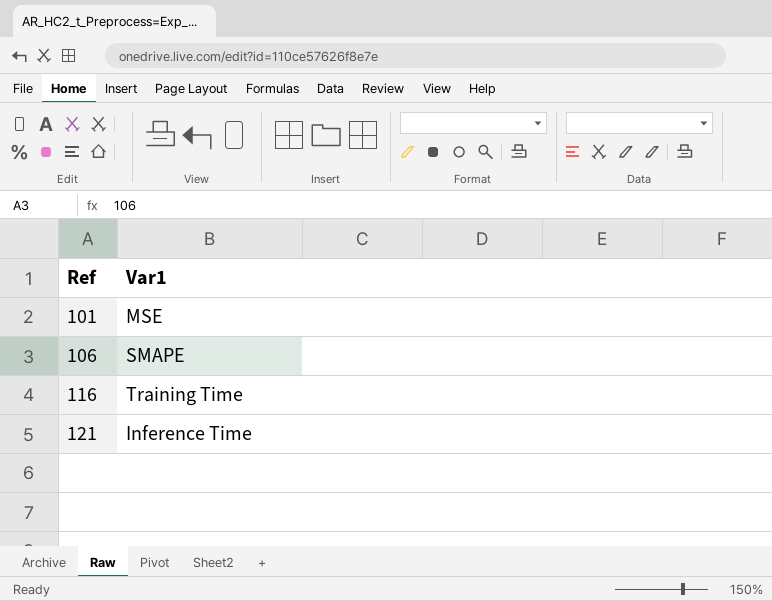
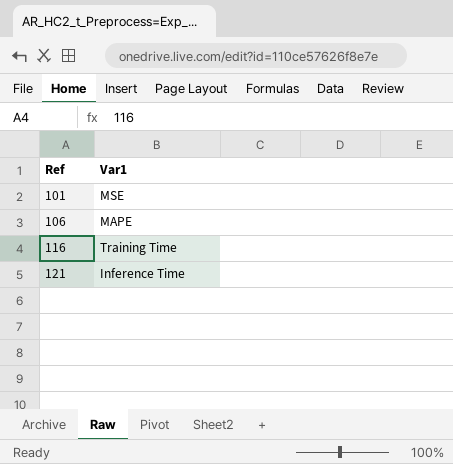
106 | Var1: SMAPE -> MAPE

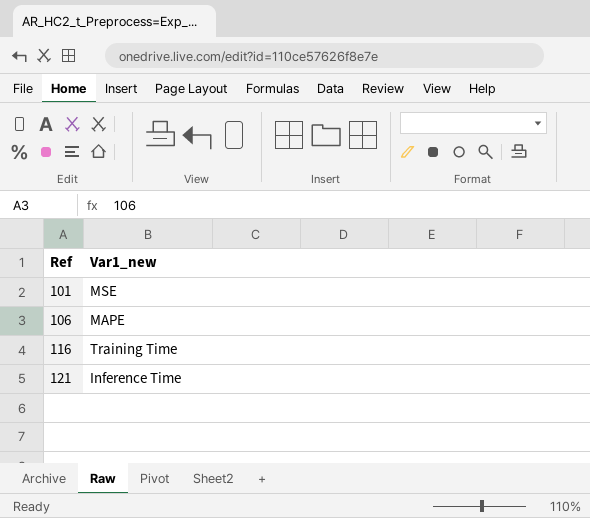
column name: Var1 -> Var1_new

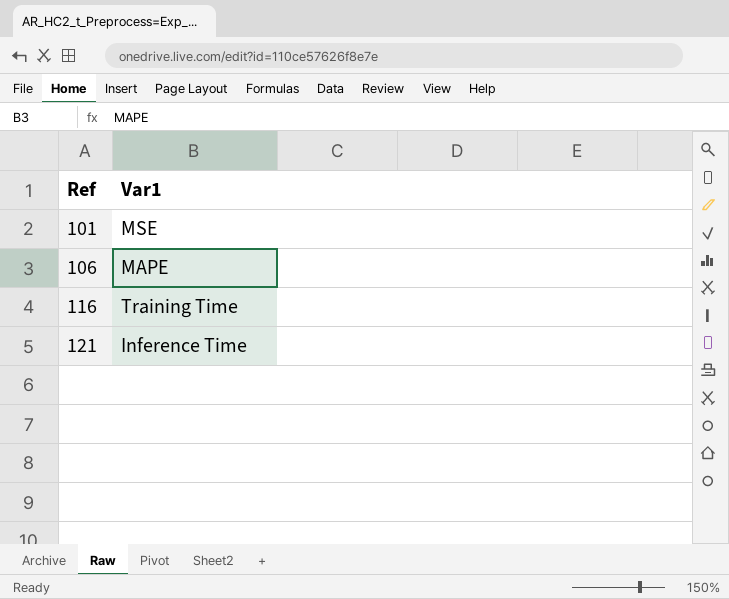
column name: Var1_new -> Var1

